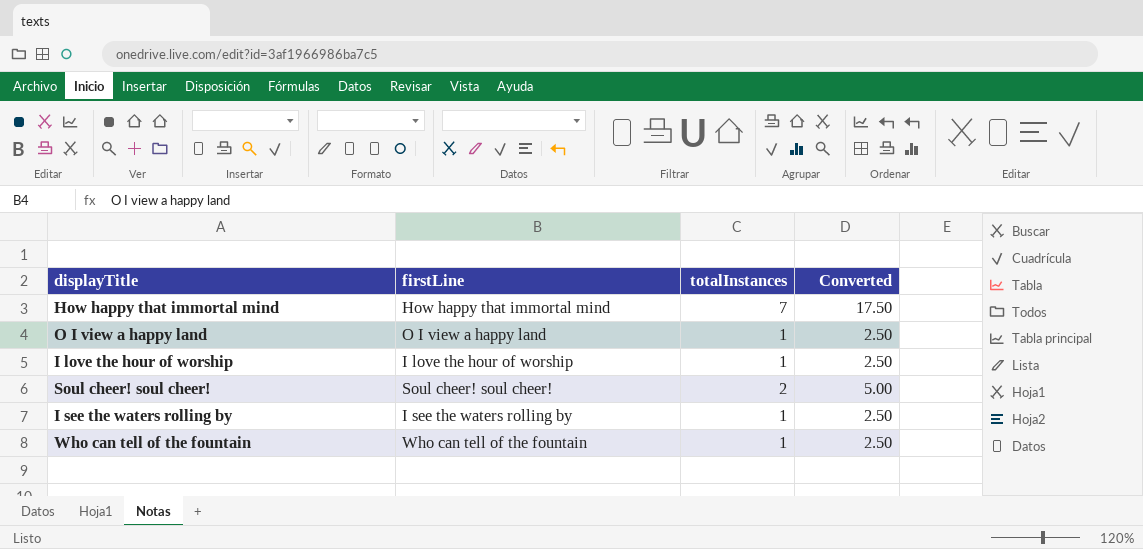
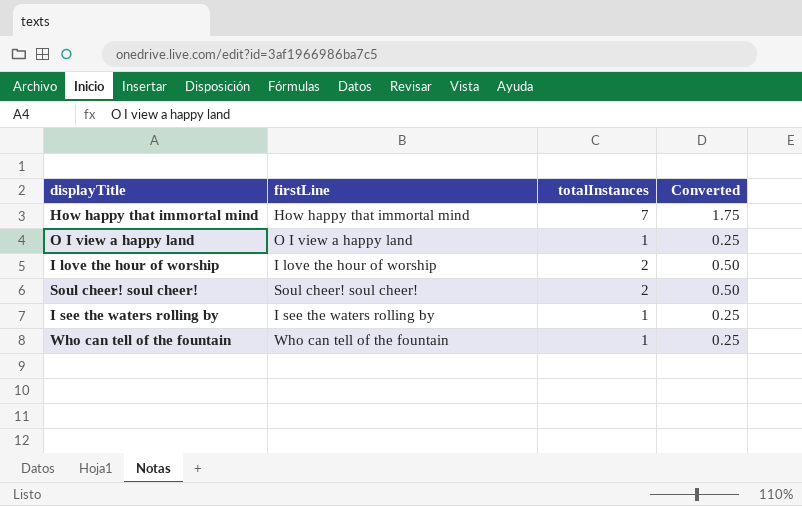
column Converted | formula: [totalInstances] * 2.5 -> [totalInstances] * 0.25
I love the hour of worship | totalInstances: 1 -> 2

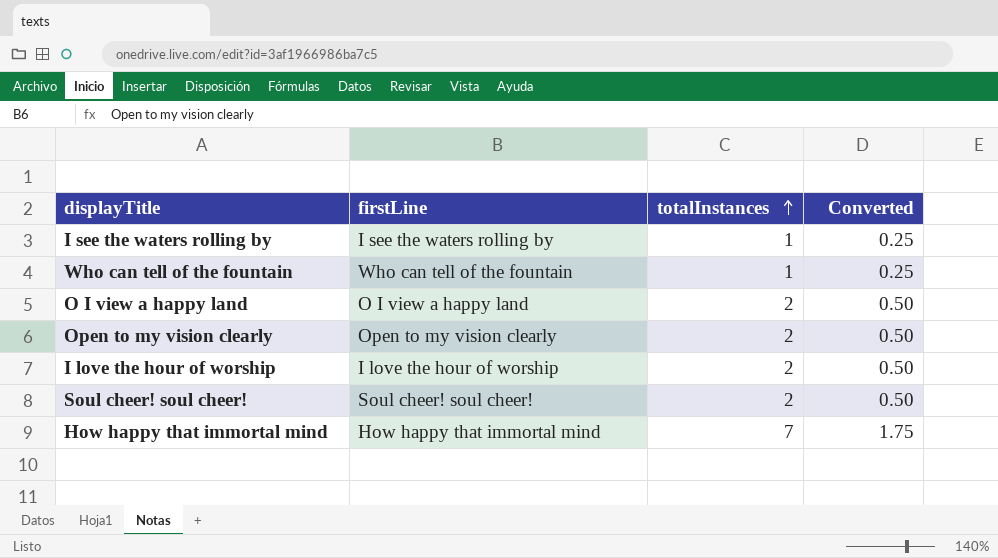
row order: none -> totalInstances ascending
O I view a happy land | totalInstances: 1 -> 2
O I view a happy land | Converted: 0.25 -> 0.50
row Open to my vision clearly: none -> Open to my vision clearly | 2 | 0.50

